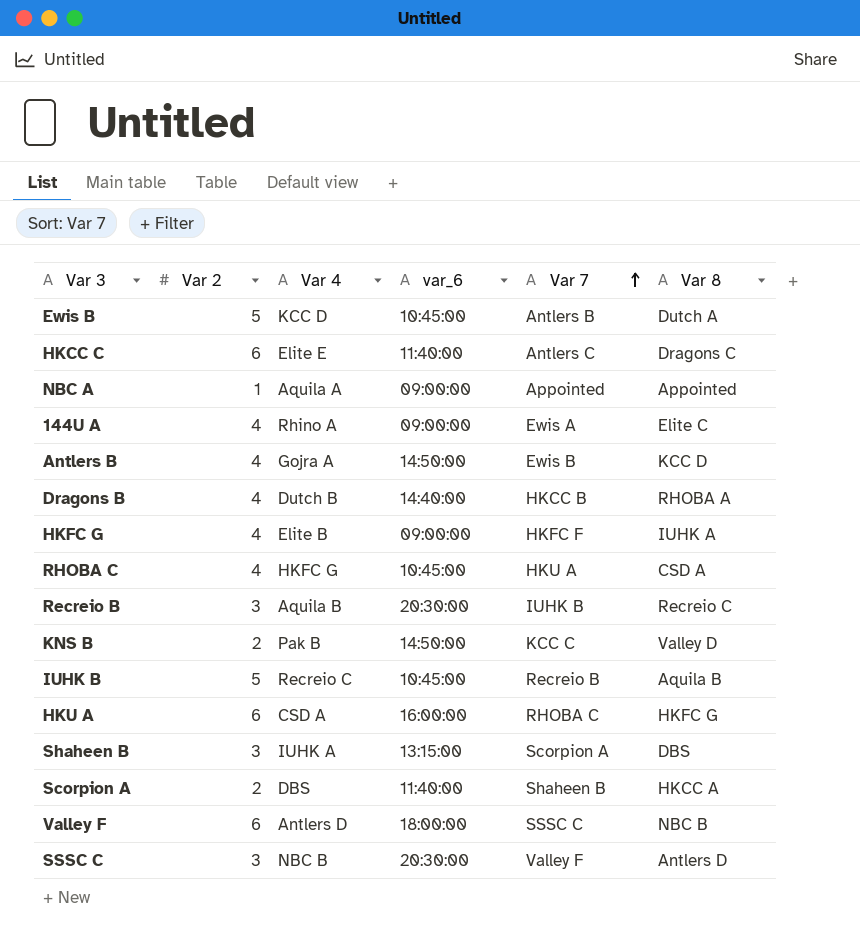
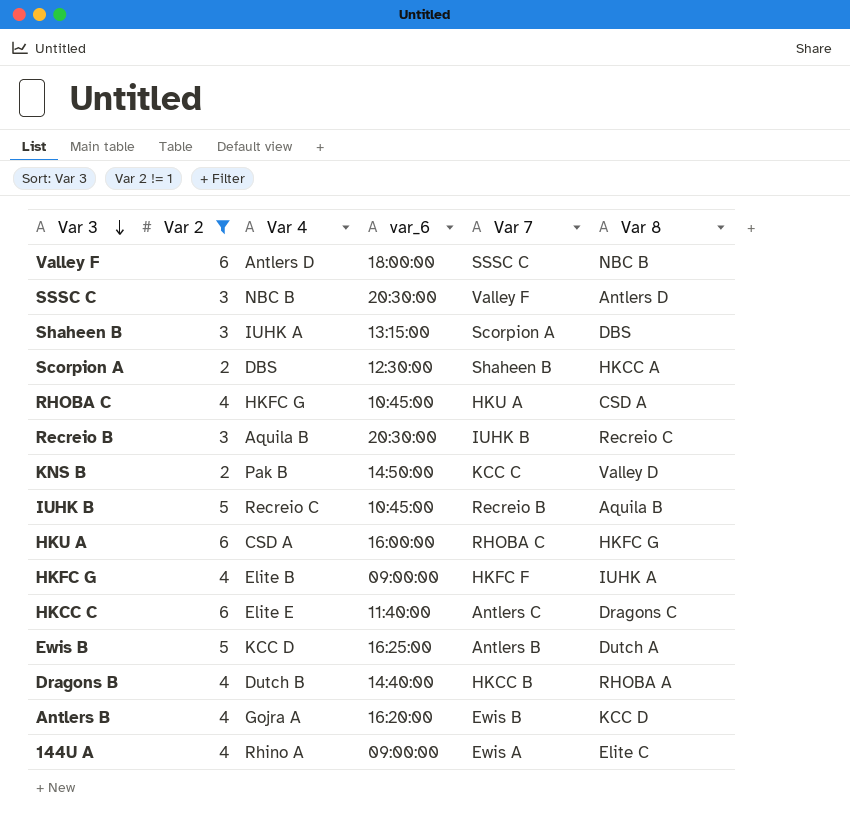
filter: none -> Var 2 != 1
row order: Var 7 ascending -> Var 3 descending
Scorpion A | var_6: 11:40:00 -> 12:30:00
Ewis B | var_6: 10:45:00 -> 16:25:00
Antlers B | var_6: 14:50:00 -> 16:20:00

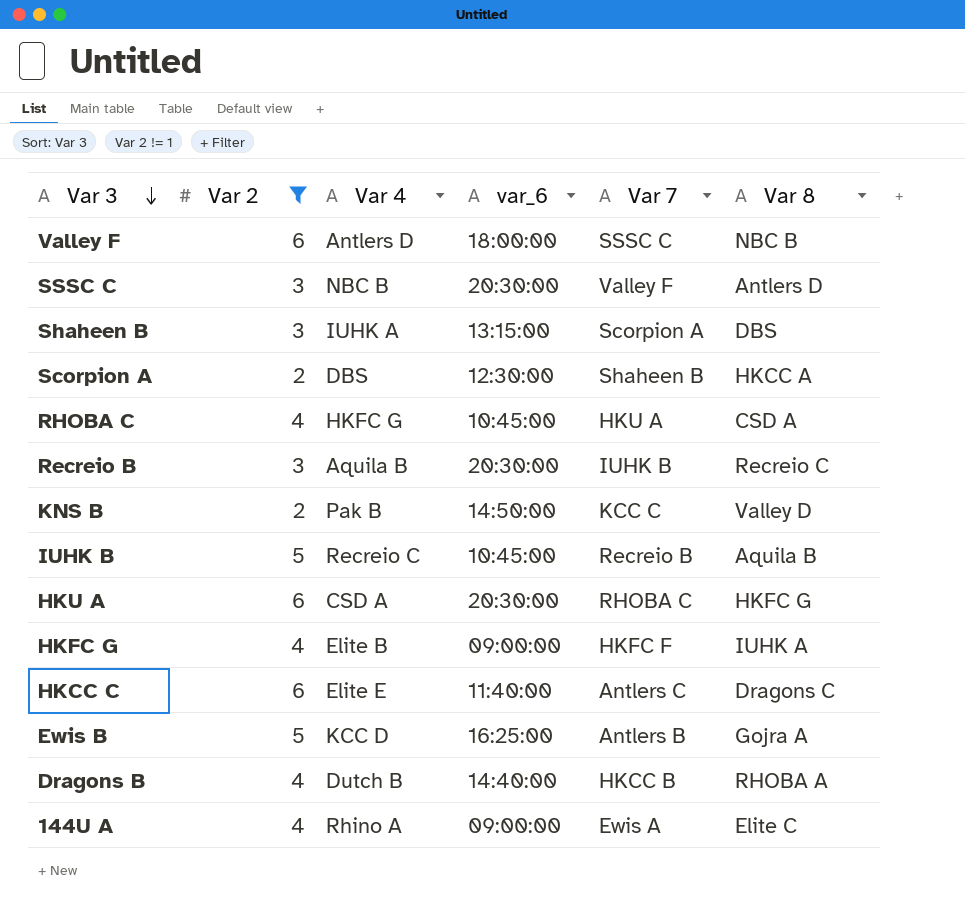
row Antlers B: 4 | Gojra A | 16:20:00 | Ewis B | KCC D -> none
HKU A | var_6: 16:00:00 -> 20:30:00
Ewis B | Var 8: Dutch A -> Gojra A

